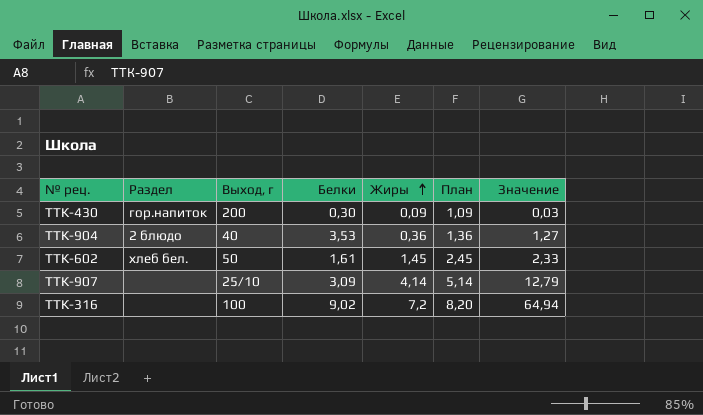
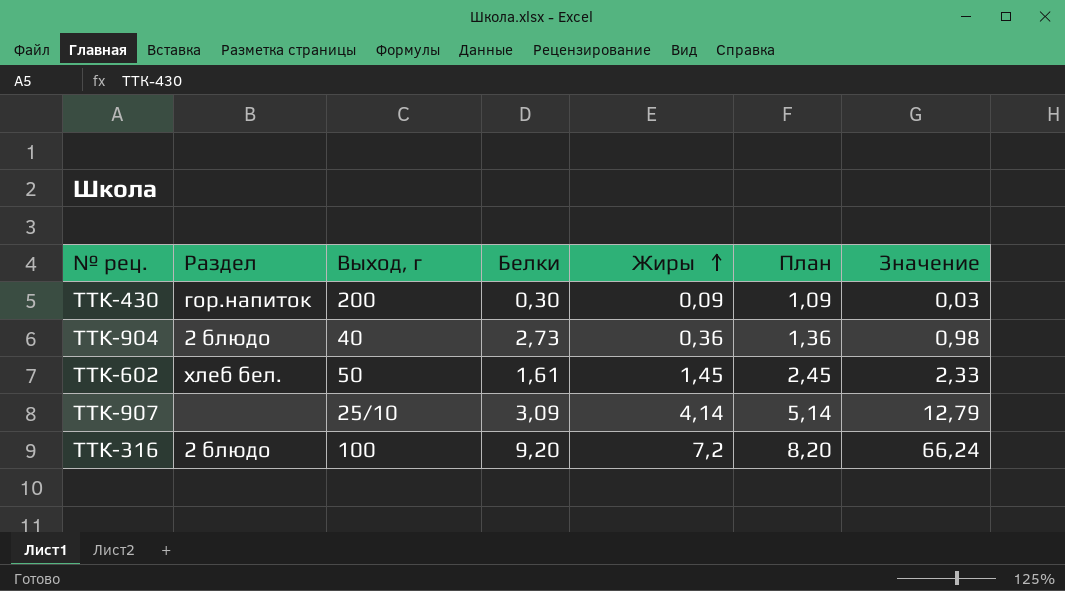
ТТК-904 | Белки: 3,53 -> 2,73
ТТК-904 | Значение: 1,27 -> 0,98
ТТК-316 | Раздел: none -> 2 блюдо
ТТК-316 | Белки: 9,02 -> 9,20
ТТК-316 | Значение: 64,94 -> 66,24

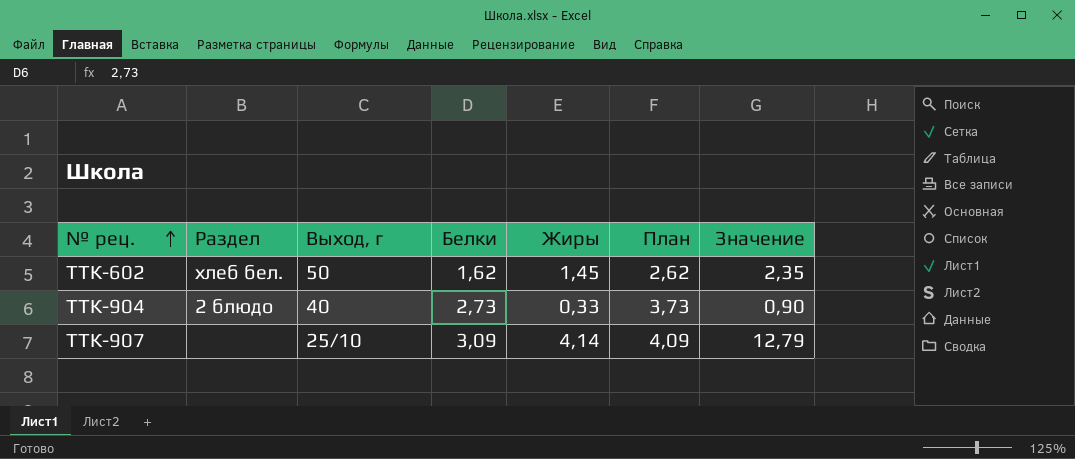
row order: Жиры ascending -> № рец. ascending
column План | formula: [Жиры] + 1 -> [Белки] + 1
row ТТК-430: гор.напиток | 200 | 0,30 | 0,09 | 1,09 | 0,03 -> none
row ТТК-316: 2 блюдо | 100 | 9,20 | 7,2 | 8,20 | 66,24 -> none
ТТК-602 | Белки: 1,61 -> 1,62
ТТК-602 | Значение: 2,33 -> 2,35
ТТК-904 | Жиры: 0,36 -> 0,33
ТТК-904 | Значение: 0,98 -> 0,90

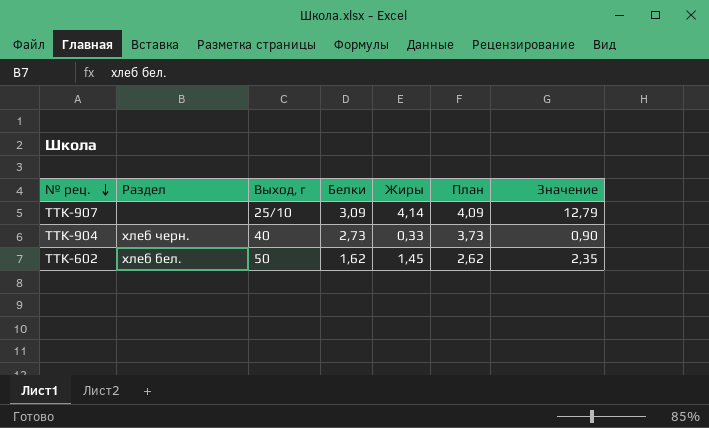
row order: № рец. ascending -> № рец. descending
ТТК-904 | Раздел: 2 блюдо -> хлеб черн.

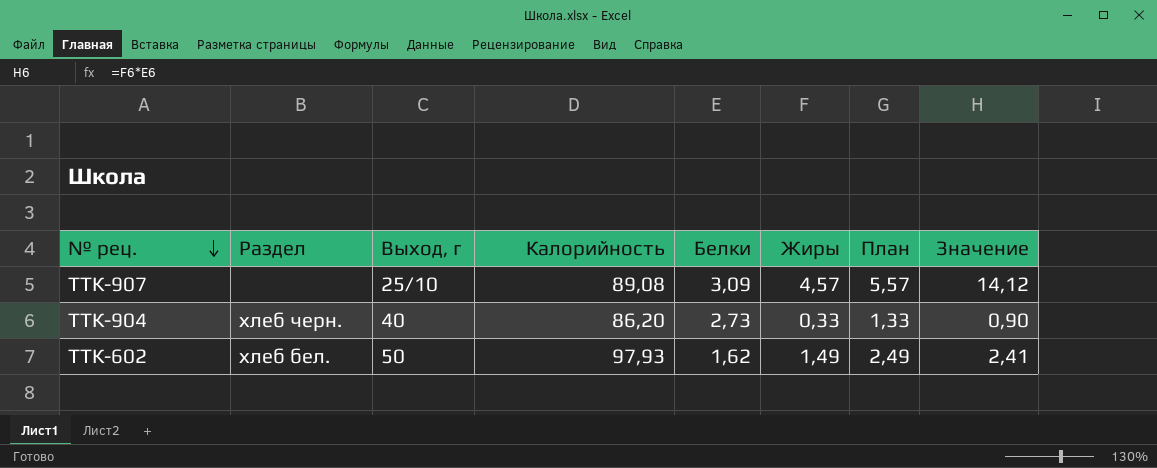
column Калорийность | position: none -> 4
column План | formula: [Белки] + 1 -> [Жиры] + 1
ТТК-907 | Жиры: 4,14 -> 4,57
ТТК-907 | Значение: 12,79 -> 14,12
ТТК-602 | Жиры: 1,45 -> 1,49
ТТК-602 | Значение: 2,35 -> 2,41

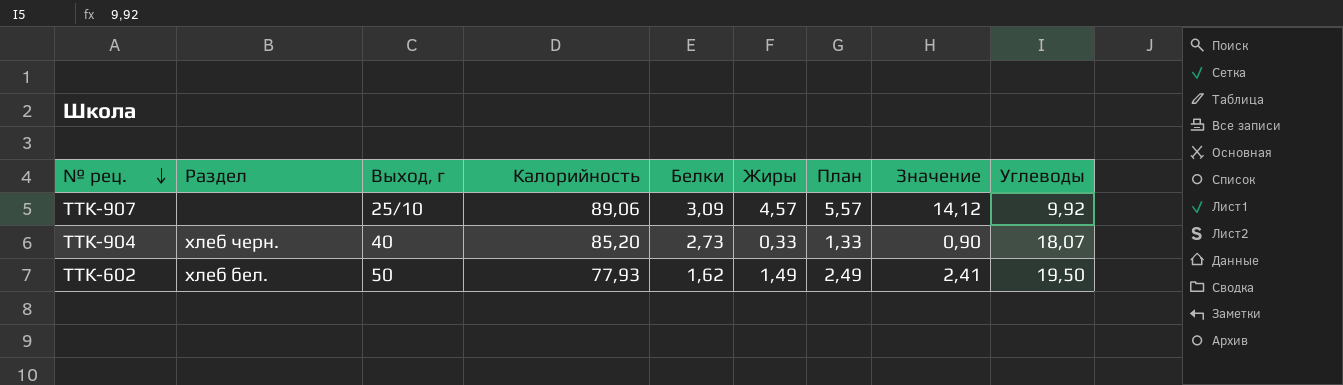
column Углеводы | position: none -> 9
ТТК-907 | Калорийность: 89,08 -> 89,06
ТТК-904 | Калорийность: 86,20 -> 85,20
ТТК-602 | Калорийность: 97,93 -> 77,93

